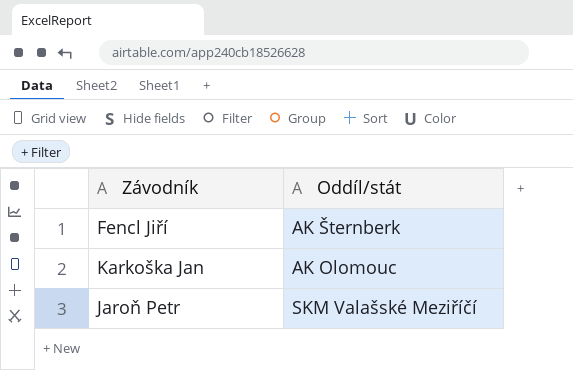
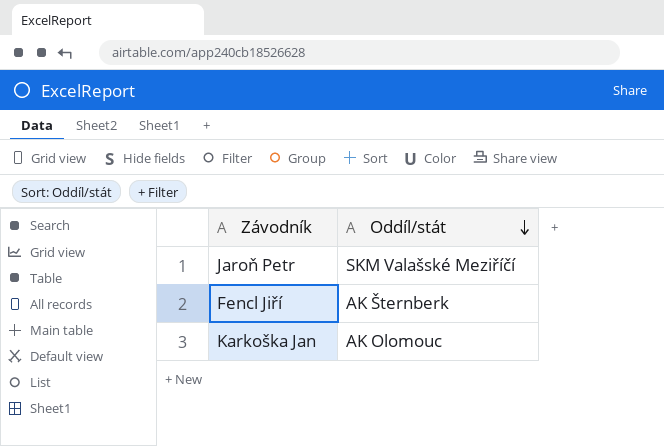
row order: none -> Oddíl/stát descending

